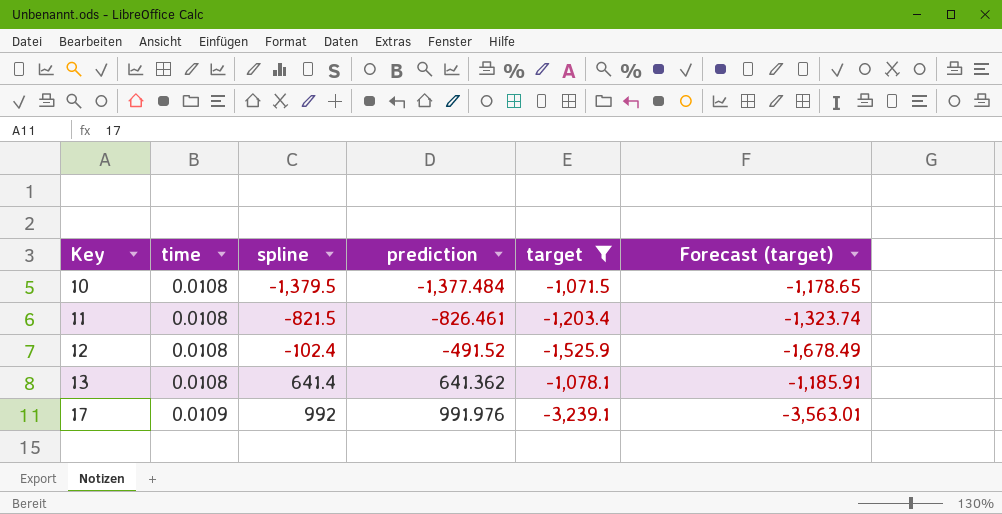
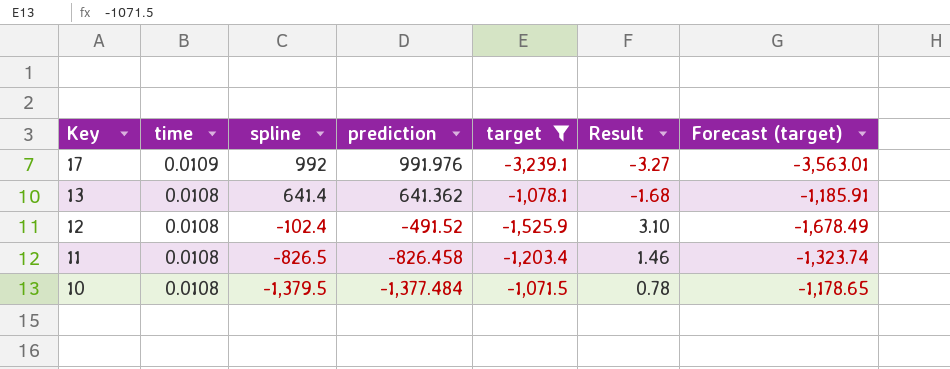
row order: Key ascending -> Key descending
column Result | formula: none -> [target] / [prediction]
11 | spline: -821.5 -> -826.5
11 | prediction: -826.461 -> -826.458

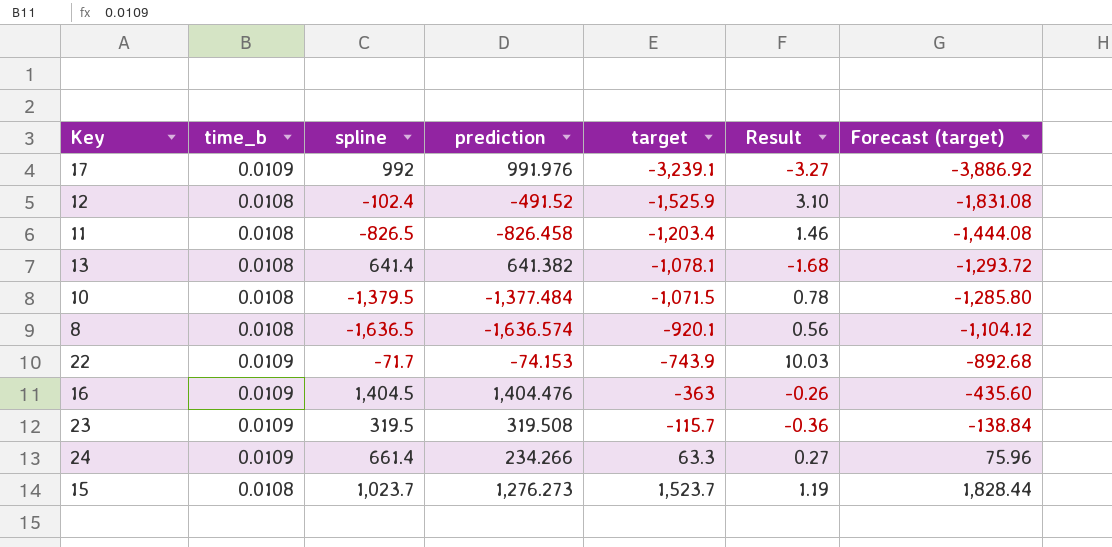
filter: target <= -1,071.5 -> none
row order: Key descending -> target ascending
column name: time -> time_b
column Forecast (target) | formula: [target] * 1.1 -> [target] * 1.2
13 | prediction: 641.362 -> 641.382

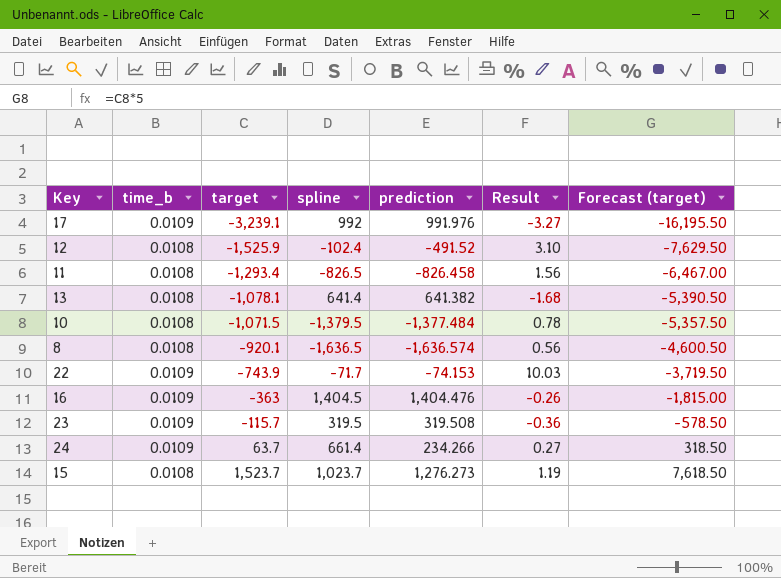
column target | position: 5 -> 3
column Forecast (target) | formula: [target] * 1.2 -> [target] * 5
11 | target: -1,203.4 -> -1,293.4
11 | Result: 1.46 -> 1.56
24 | target: 63.3 -> 63.7

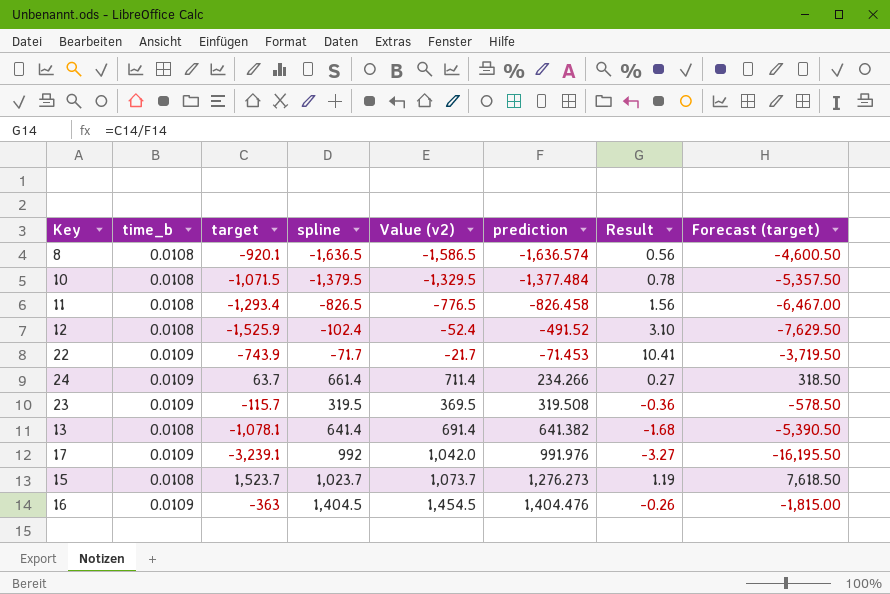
row order: target ascending -> prediction ascending
column Value (v2) | formula: none -> [spline] + 50
22 | prediction: -74.153 -> -71.453
22 | Result: 10.03 -> 10.41

